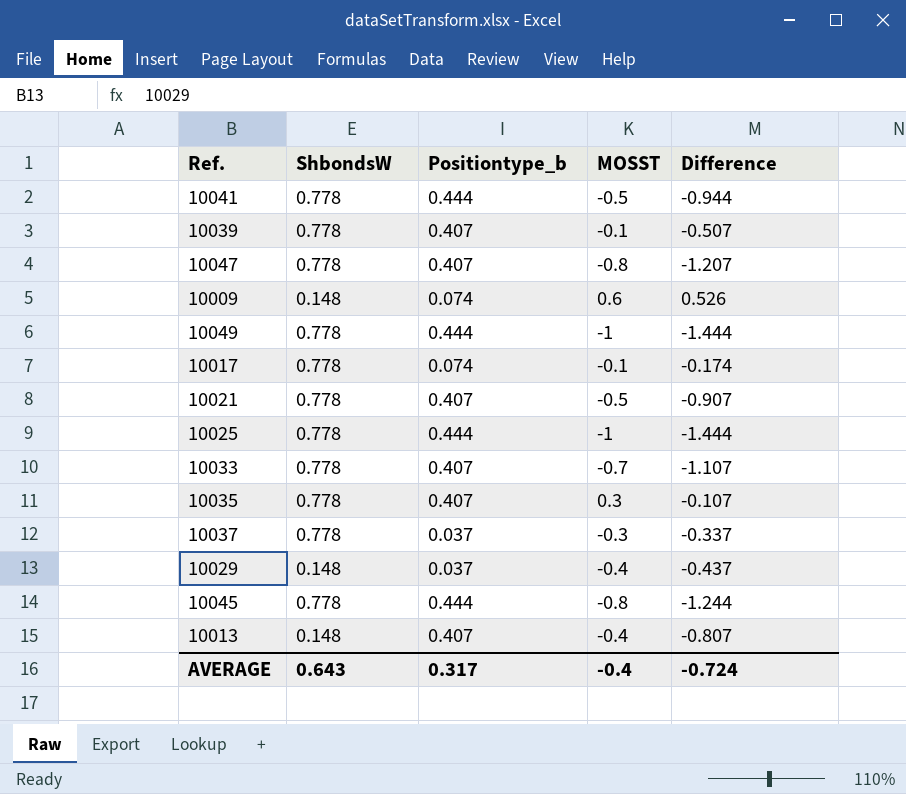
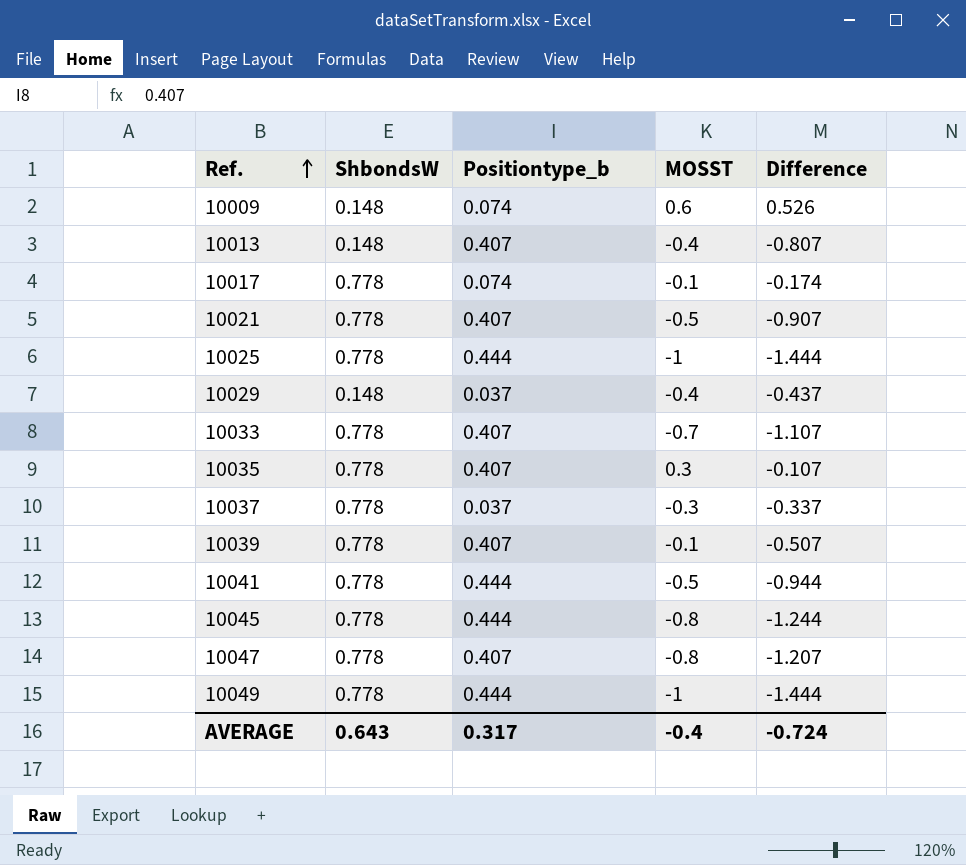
row order: none -> Ref. ascending

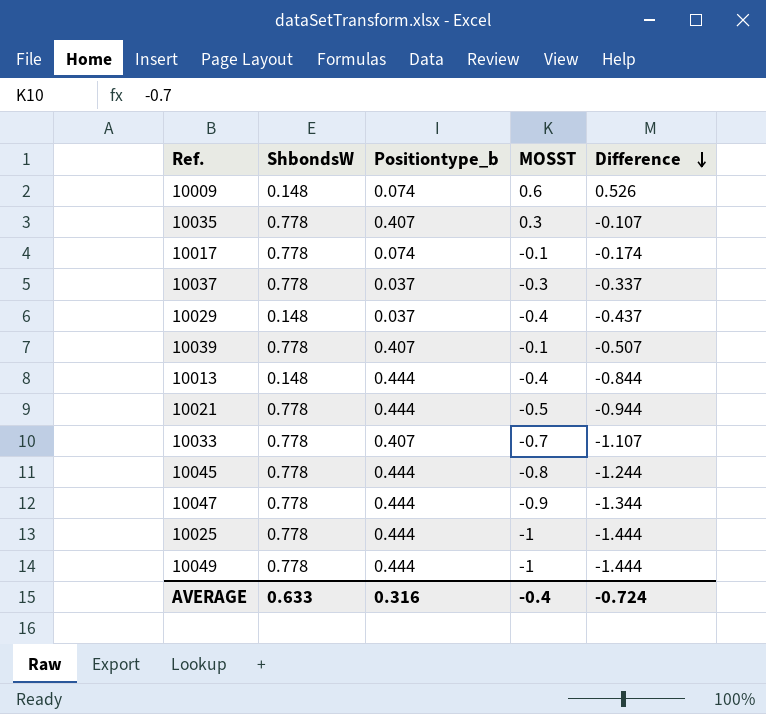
row order: Ref. ascending -> Difference descending
row 10041: 0.778 | 0.444 | -0.5 | -0.944 -> none
10013 | Positiontype_b: 0.407 -> 0.444
10013 | Difference: -0.807 -> -0.844
10021 | Positiontype_b: 0.407 -> 0.444
10021 | Difference: -0.907 -> -0.944
10047 | Positiontype_b: 0.407 -> 0.444
10047 | MOSST: -0.8 -> -0.9
10047 | Difference: -1.207 -> -1.344
AVERAGE | ShbondsW: 0.643 -> 0.633
AVERAGE | Positiontype_b: 0.317 -> 0.316

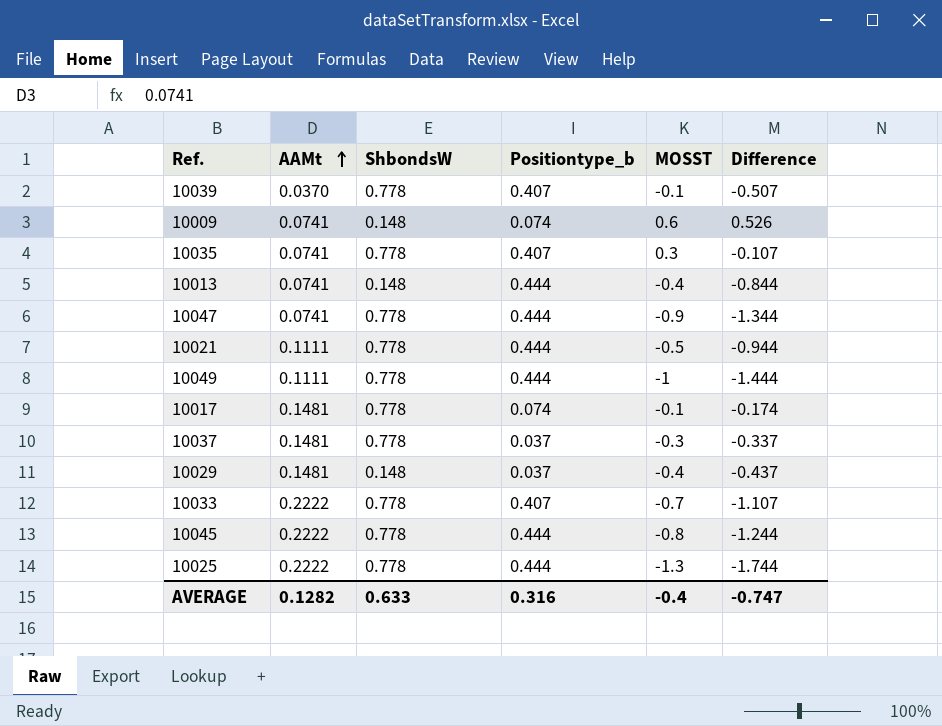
row order: Difference descending -> AAMt ascending
column AAMt | position: none -> 2
10025 | MOSST: -1 -> -1.3
10025 | Difference: -1.444 -> -1.744
AVERAGE | Difference: -0.724 -> -0.747

